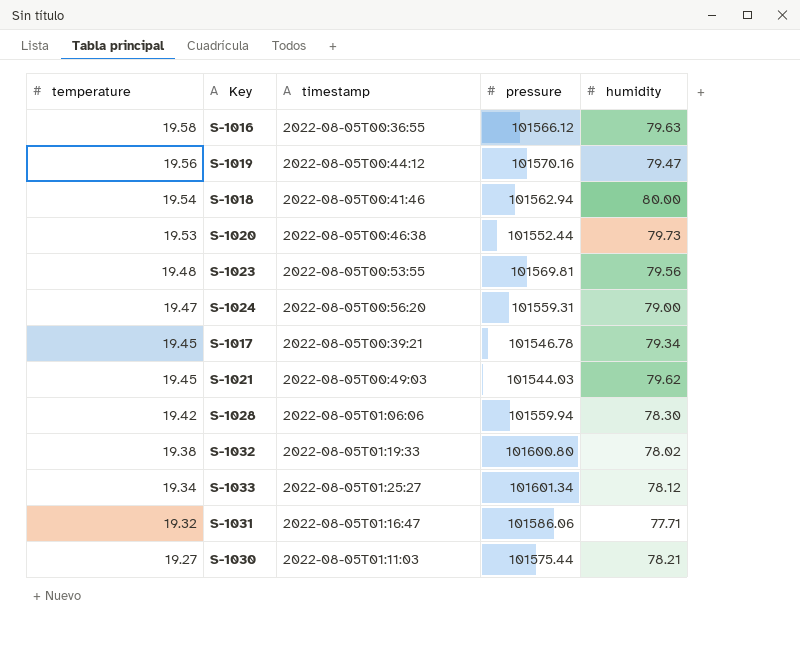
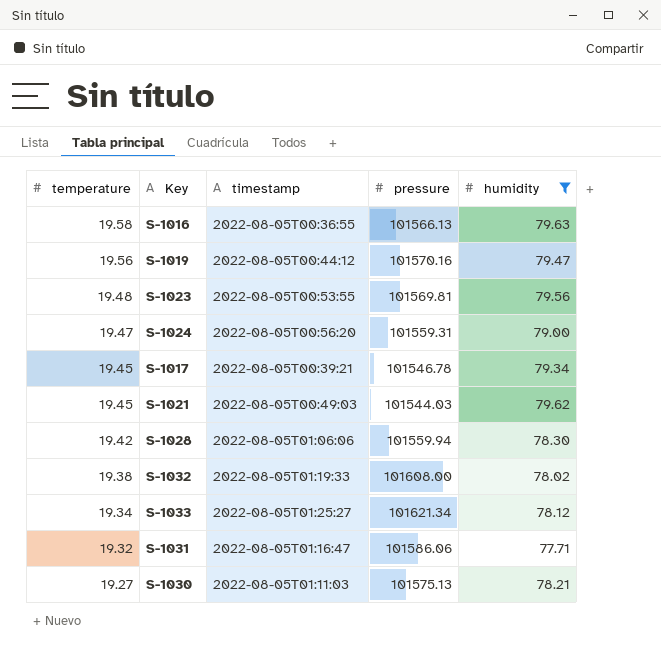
filter: none -> humidity <= 79.63
S-1016 | pressure: 101566.12 -> 101566.13
S-1032 | pressure: 101600.80 -> 101608.00
S-1033 | pressure: 101601.34 -> 101621.34
S-1030 | pressure: 101575.44 -> 101575.13

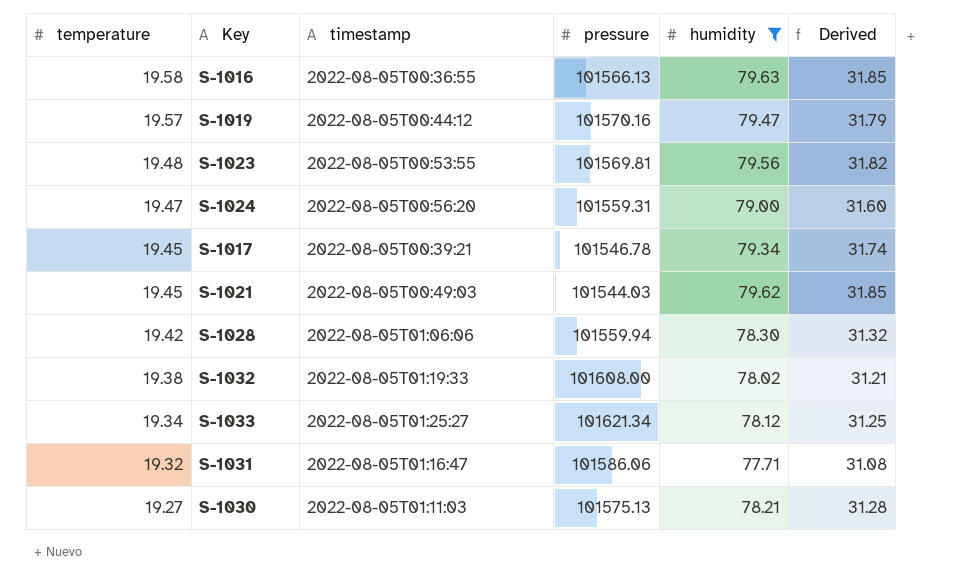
column Derived | formula: none -> [humidity] * 0.4
S-1019 | temperature: 19.56 -> 19.57

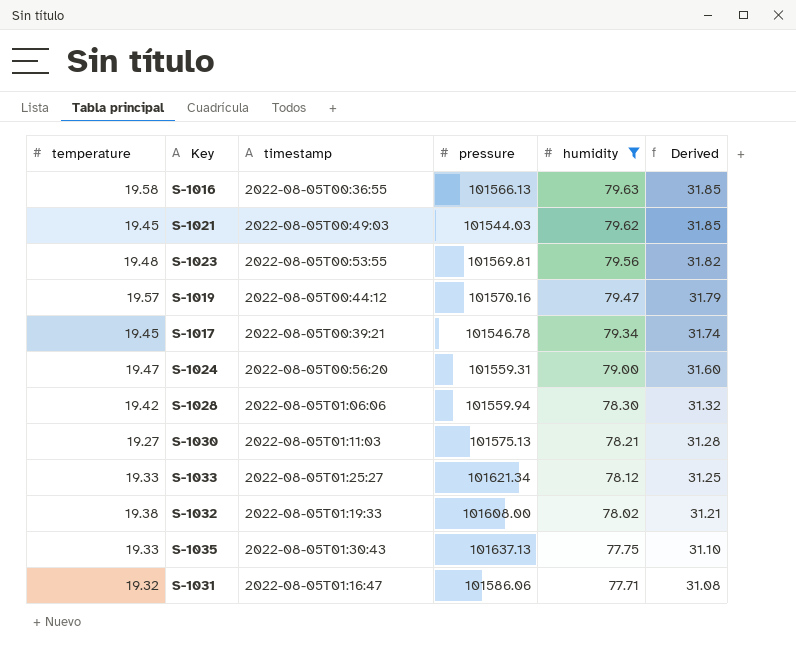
row order: temperature descending -> humidity descending
S-1033 | temperature: 19.34 -> 19.33
row S-1035: none -> 19.33 | 2022-08-05T01:30:43 | 101637.13 | 77.75 | 31.10

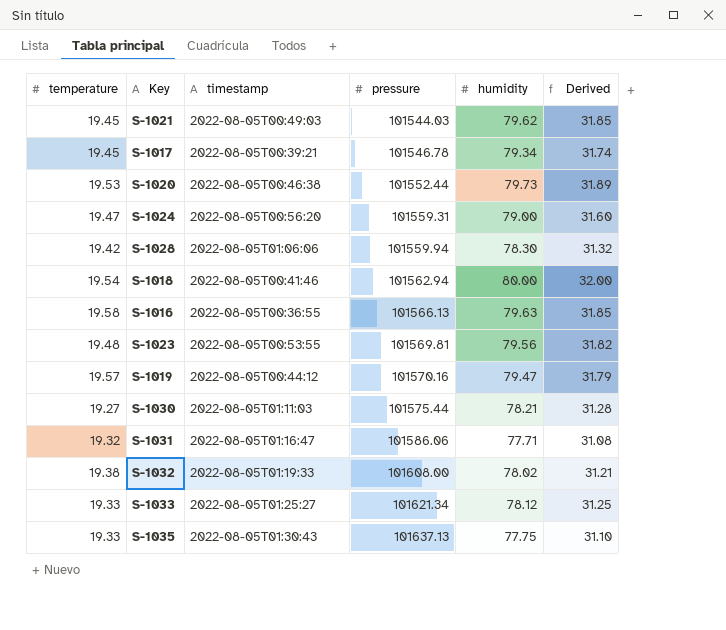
filter: humidity <= 79.63 -> none
row order: humidity descending -> pressure ascending
S-1030 | pressure: 101575.13 -> 101575.44

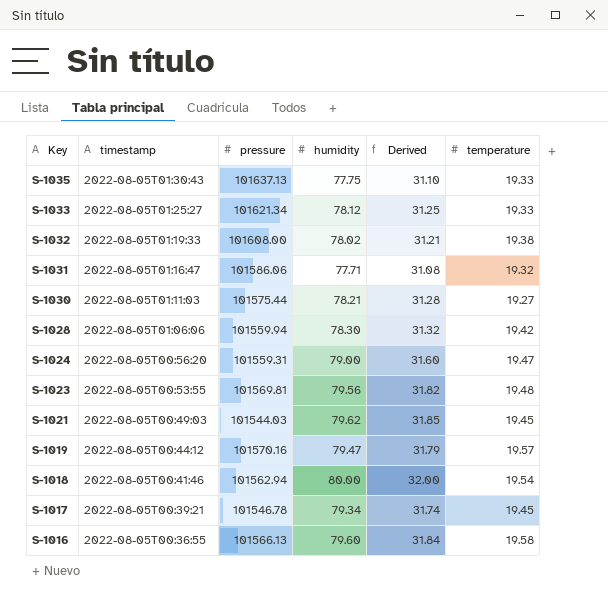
row order: pressure ascending -> Key descending
column temperature | position: 1 -> 6
row S-1020: 19.53 | 2022-08-05T00:46:38 | 101552.44 | 79.73 | 31.89 -> none
S-1016 | humidity: 79.63 -> 79.60
S-1016 | Derived: 31.85 -> 31.84

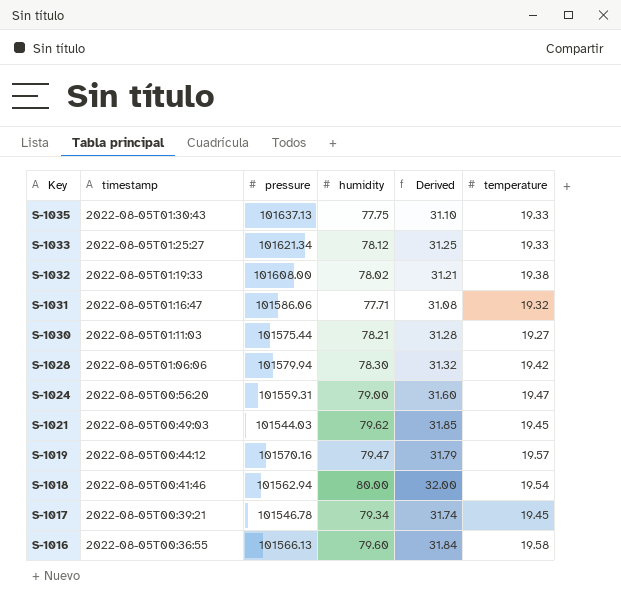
row S-1023: 2022-08-05T00:53:55 | 101569.81 | 79.56 | 31.82 | 19.48 -> none
S-1028 | pressure: 101559.94 -> 101579.94

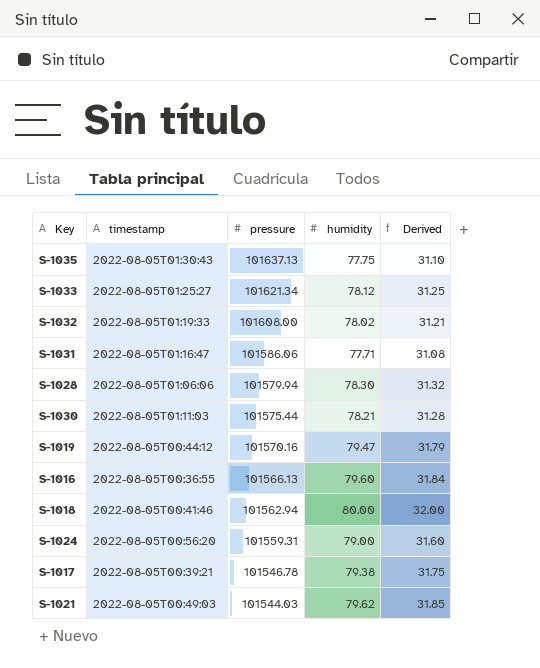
row order: Key descending -> pressure descending
column temperature | position: 6 -> none
S-1017 | humidity: 79.34 -> 79.38
S-1017 | Derived: 31.74 -> 31.75

